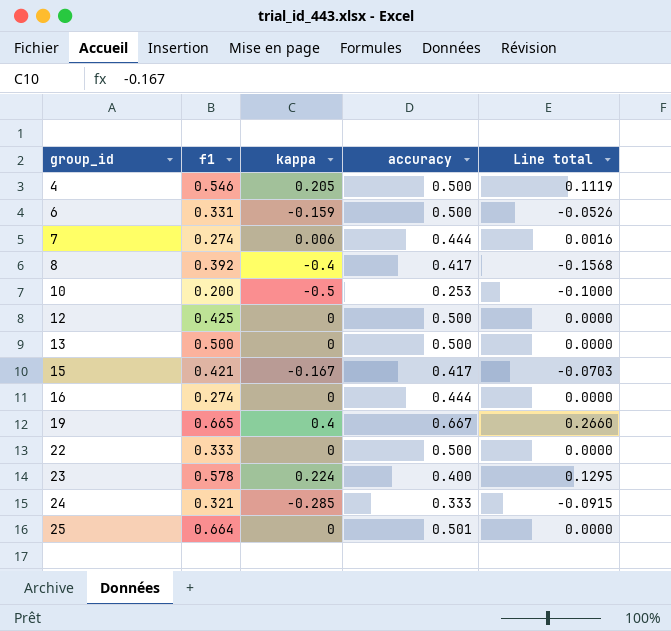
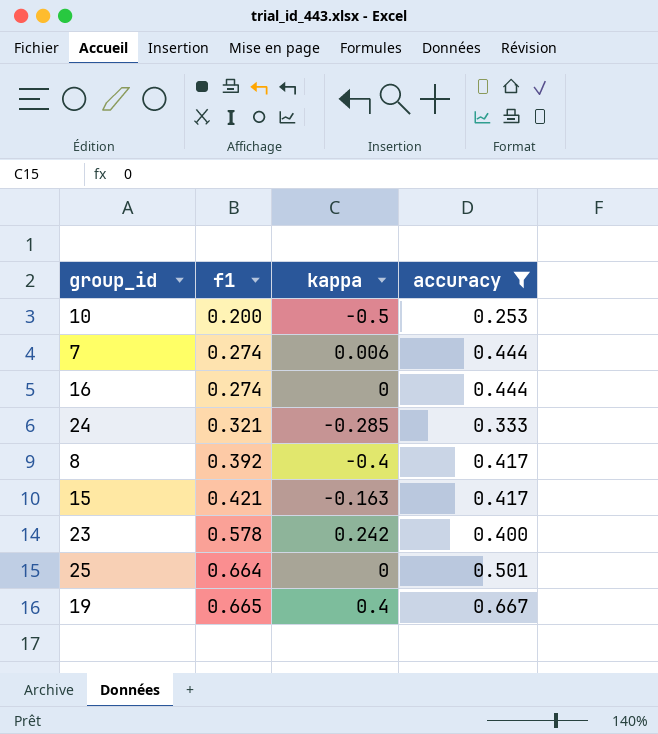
filter: none -> accuracy != 0.500
row order: group_id ascending -> f1 ascending
column Line total | formula: [f1] * [kappa] -> none
15 | kappa: -0.167 -> -0.163
23 | kappa: 0.224 -> 0.242

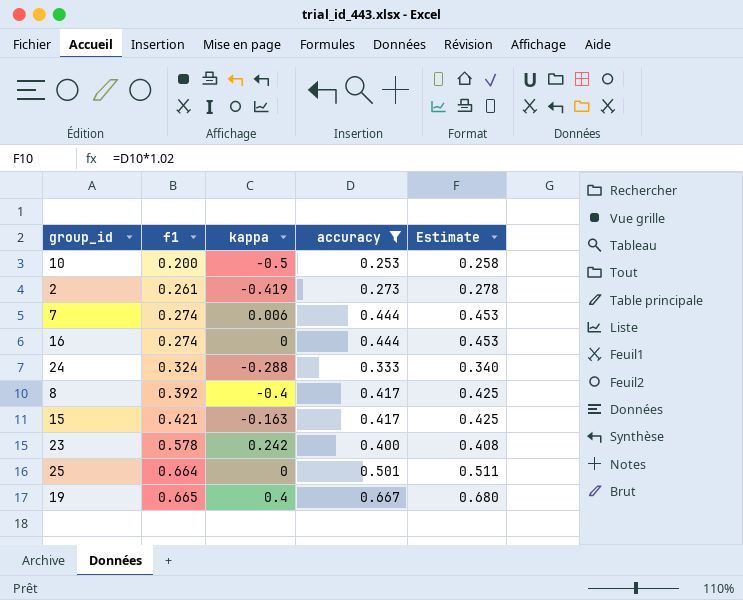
column Estimate | formula: none -> [accuracy] * 1.02
row 2: none -> 0.261 | -0.419 | 0.273 | 0.278
24 | f1: 0.321 -> 0.324
24 | kappa: -0.285 -> -0.288

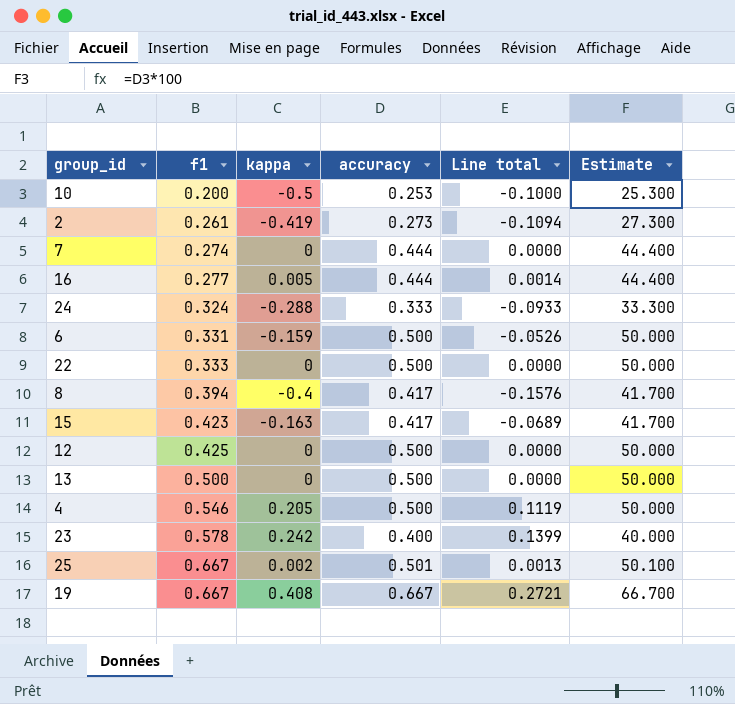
filter: accuracy != 0.500 -> none
column Line total | formula: none -> [f1] * [kappa]
column Estimate | formula: [accuracy] * 1.02 -> [accuracy] * 100
7 | kappa: 0.006 -> 0
16 | f1: 0.274 -> 0.277
16 | kappa: 0 -> 0.005
8 | f1: 0.392 -> 0.394
15 | f1: 0.421 -> 0.423
25 | f1: 0.664 -> 0.667
25 | kappa: 0 -> 0.002
19 | f1: 0.665 -> 0.667
19 | kappa: 0.4 -> 0.408

